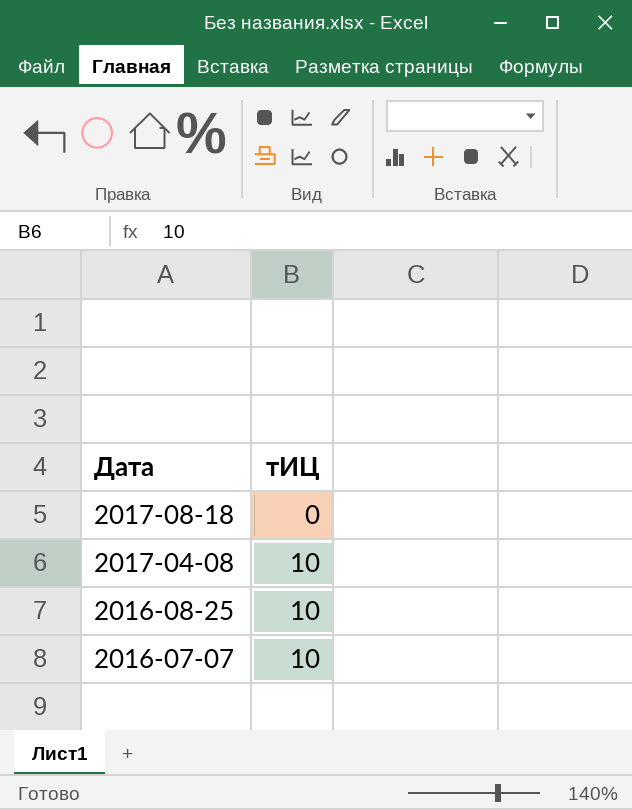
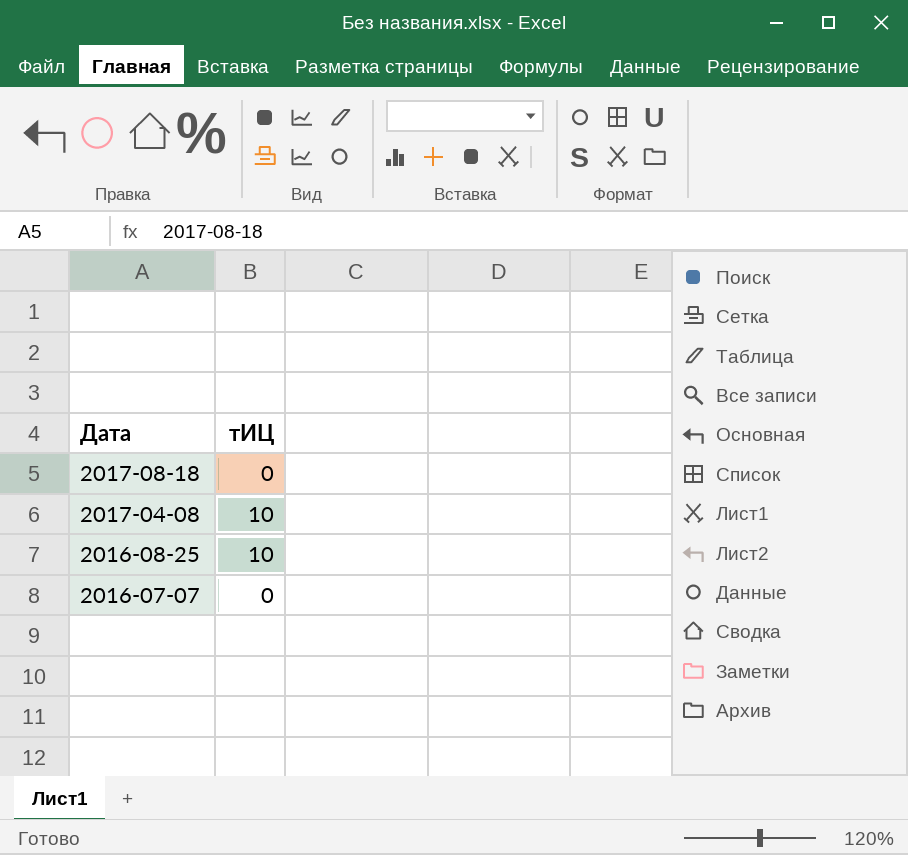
2016-07-07 | тИЦ: 10 -> 0

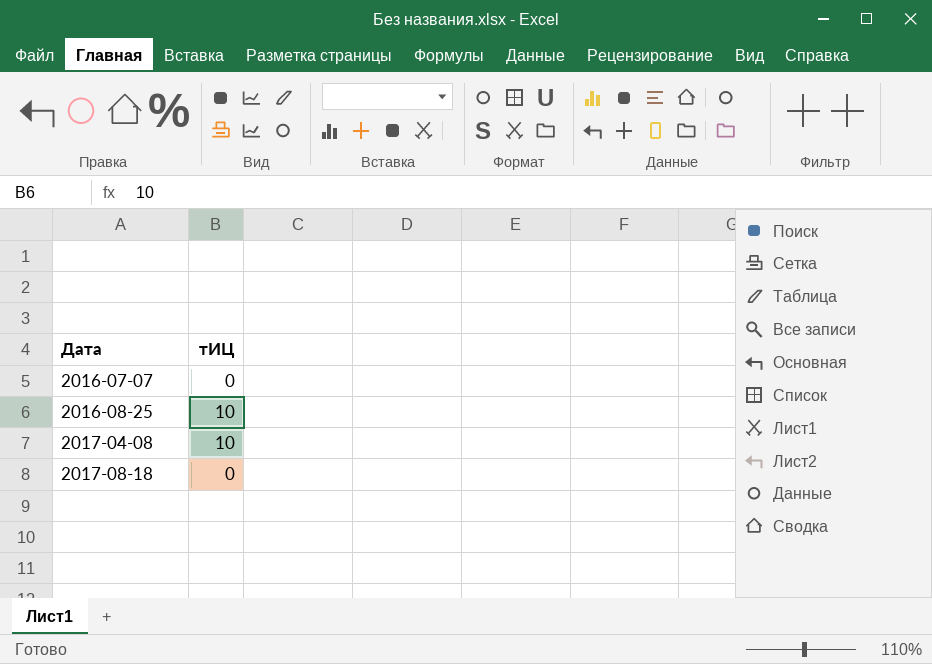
row order: Дата descending -> Дата ascending

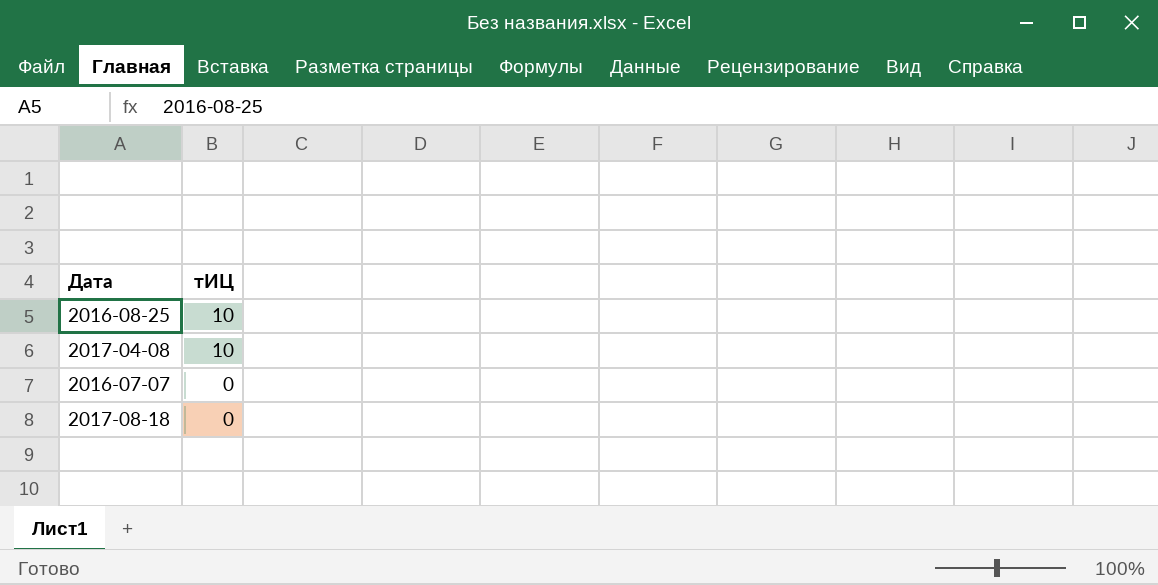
row order: Дата ascending -> тИЦ descending

